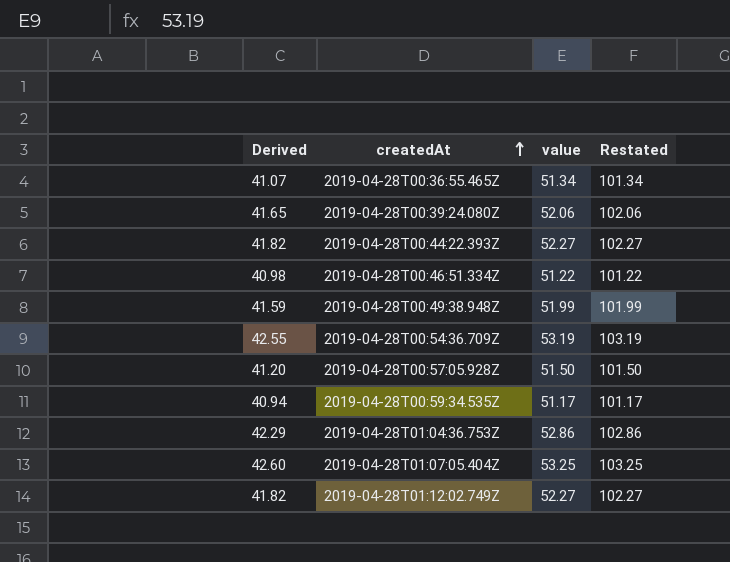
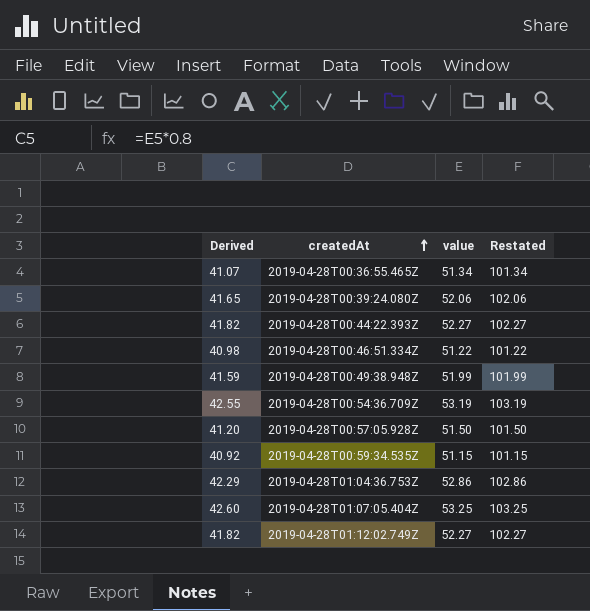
2019-04-28T00:59:34.535Z | Derived: 40.94 -> 40.92
2019-04-28T00:59:34.535Z | value: 51.17 -> 51.15
2019-04-28T00:59:34.535Z | Restated: 101.17 -> 101.15

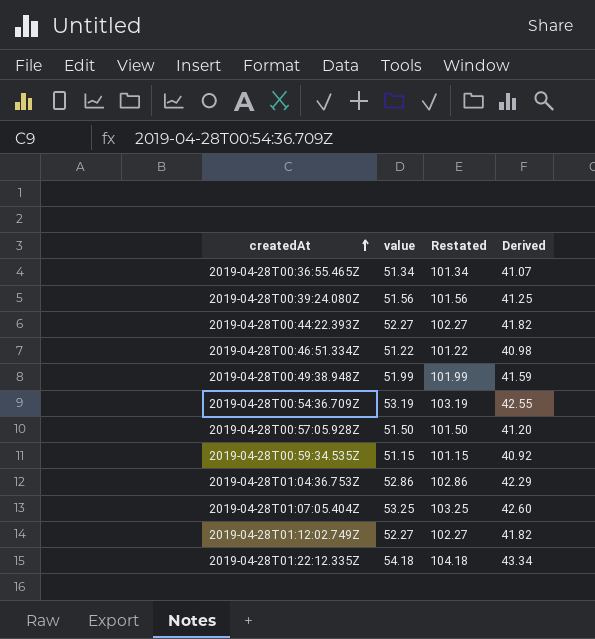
column Derived | position: 1 -> 4
2019-04-28T00:39:24.080Z | value: 52.06 -> 51.56
2019-04-28T00:39:24.080Z | Restated: 102.06 -> 101.56
2019-04-28T00:39:24.080Z | Derived: 41.65 -> 41.25
row 2019-04-28T01:22:12.335Z: none -> 54.18 | 104.18 | 43.34

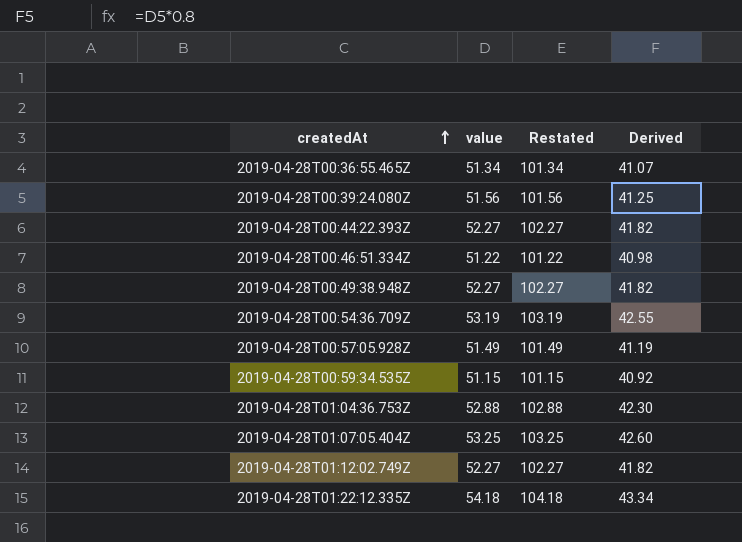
2019-04-28T00:49:38.948Z | value: 51.99 -> 52.27
2019-04-28T00:49:38.948Z | Restated: 101.99 -> 102.27
2019-04-28T00:49:38.948Z | Derived: 41.59 -> 41.82
2019-04-28T00:57:05.928Z | value: 51.50 -> 51.49
2019-04-28T00:57:05.928Z | Restated: 101.50 -> 101.49
2019-04-28T00:57:05.928Z | Derived: 41.20 -> 41.19
2019-04-28T01:04:36.753Z | value: 52.86 -> 52.88
2019-04-28T01:04:36.753Z | Restated: 102.86 -> 102.88
2019-04-28T01:04:36.753Z | Derived: 42.29 -> 42.30

